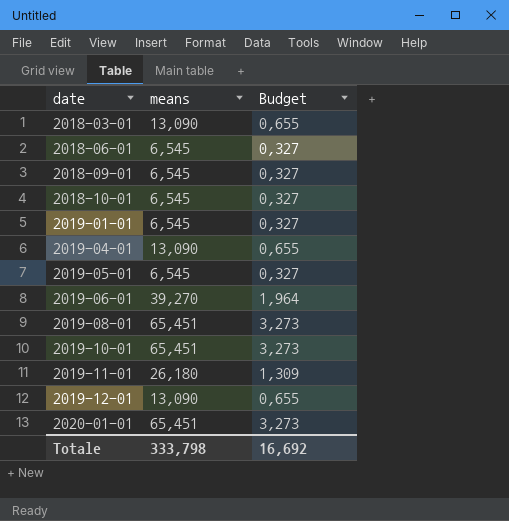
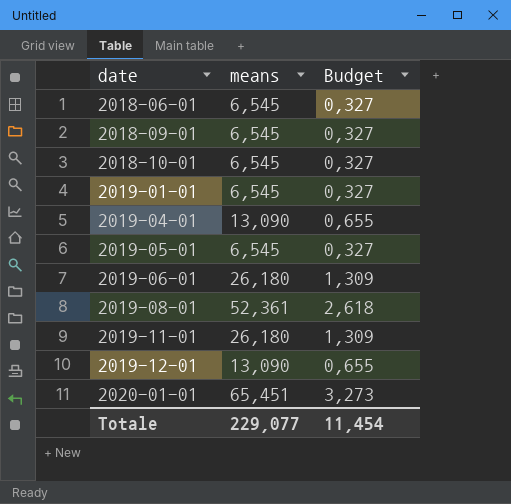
row 2018-03-01: 13,090 | 0,655 -> none
row 2019-10-01: 65,451 | 3,273 -> none
2019-06-01 | means: 39,270 -> 26,180
2019-06-01 | Budget: 1,964 -> 1,309
2019-08-01 | means: 65,451 -> 52,361
2019-08-01 | Budget: 3,273 -> 2,618
Totale | means: 333,798 -> 229,077
Totale | Budget: 16,692 -> 11,454

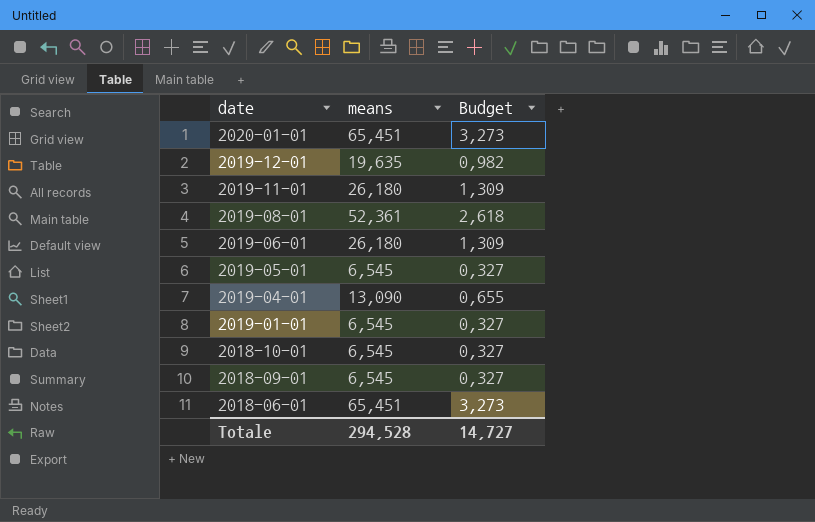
row order: date ascending -> date descending
2019-12-01 | means: 13,090 -> 19,635
2019-12-01 | Budget: 0,655 -> 0,982
2018-06-01 | means: 6,545 -> 65,451
2018-06-01 | Budget: 0,327 -> 3,273
Totale | means: 229,077 -> 294,528
Totale | Budget: 11,454 -> 14,727

